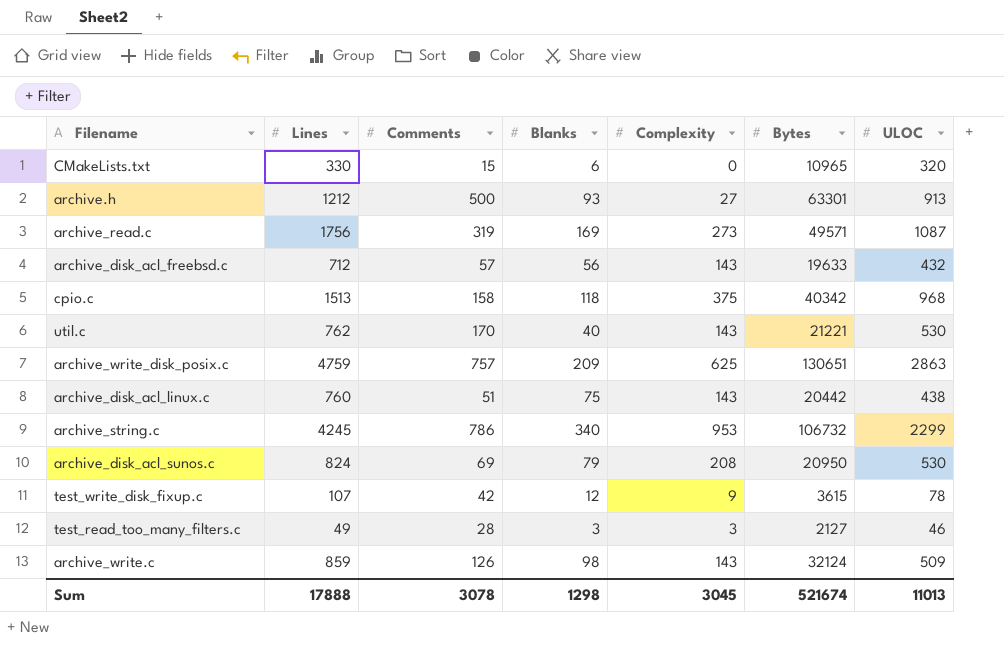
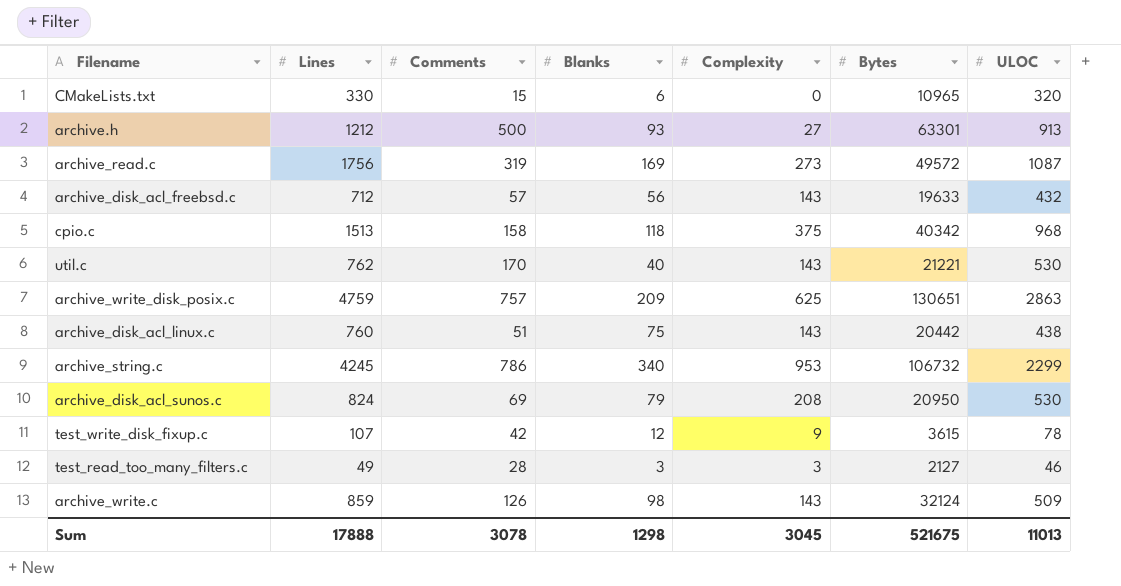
archive_read.c | Bytes: 49571 -> 49572
Sum | Bytes: 521674 -> 521675

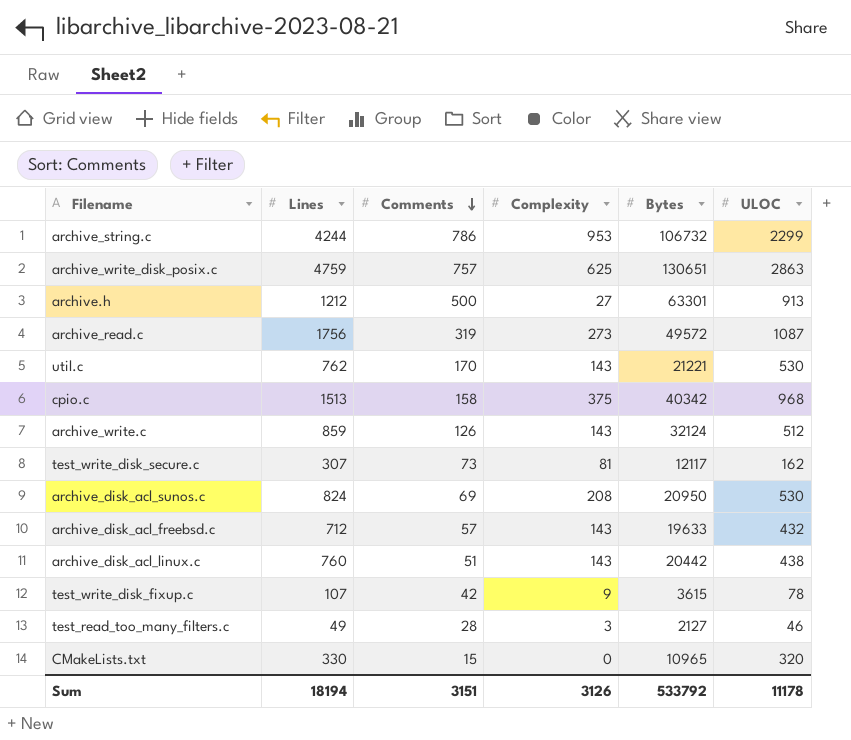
row order: none -> Comments descending
column Blanks | position: 4 -> none
archive_string.c | Lines: 4245 -> 4244
archive_write.c | ULOC: 509 -> 512
row test_write_disk_secure.c: none -> 307 | 73 | 81 | 12117 | 162
Sum | Lines: 17888 -> 18194
Sum | Comments: 3078 -> 3151
Sum | Complexity: 3045 -> 3126
Sum | Bytes: 521675 -> 533792
Sum | ULOC: 11013 -> 11178

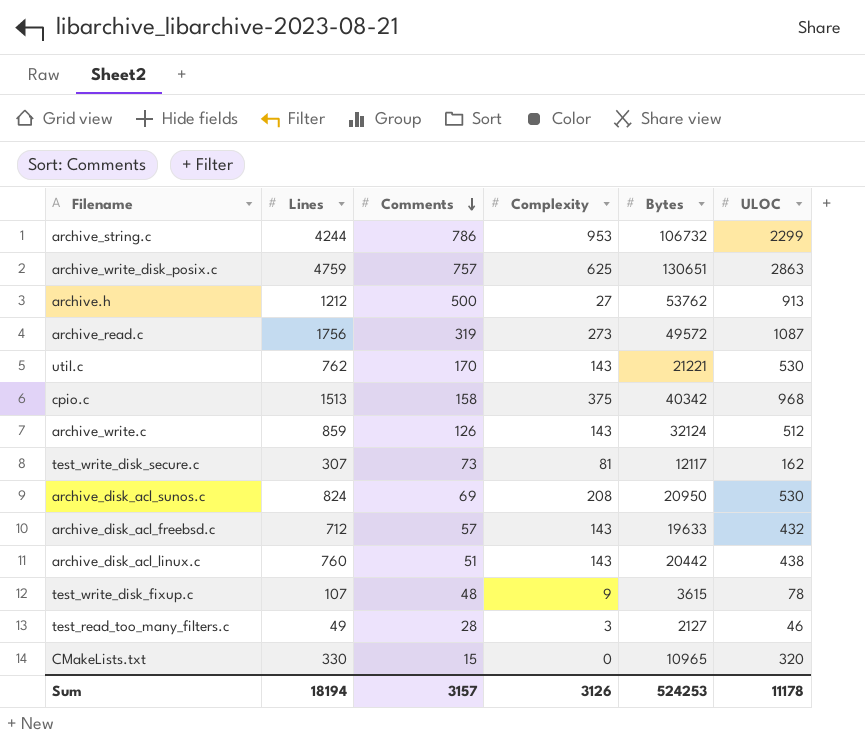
archive.h | Bytes: 63301 -> 53762
test_write_disk_fixup.c | Comments: 42 -> 48
Sum | Comments: 3151 -> 3157
Sum | Bytes: 533792 -> 524253

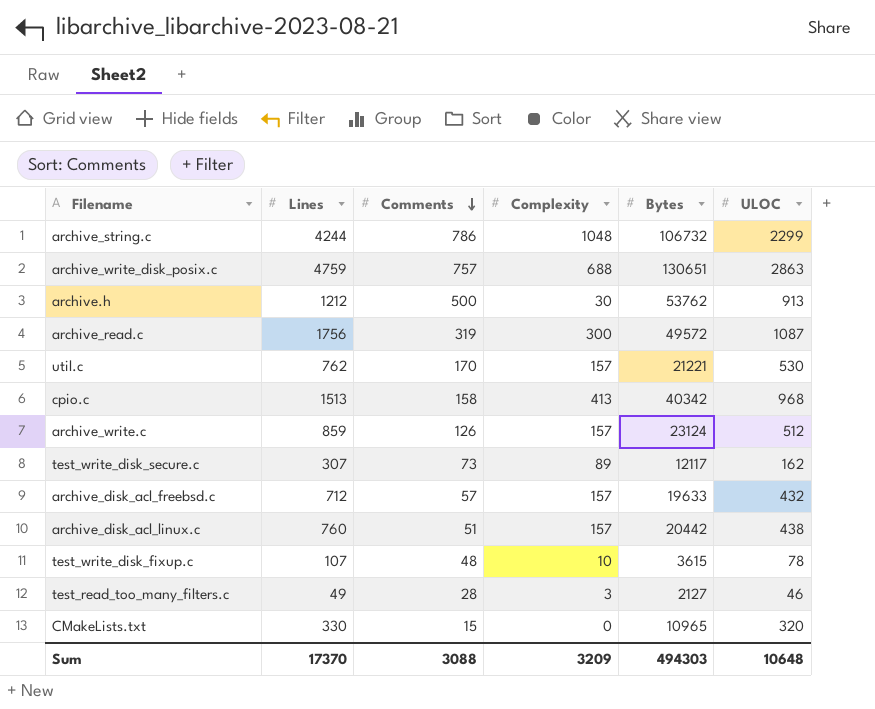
row archive_disk_acl_sunos.c: 824 | 69 | 208 | 20950 | 530 -> none
archive_string.c | Complexity: 953 -> 1048
archive_write_disk_posix.c | Complexity: 625 -> 688
archive.h | Complexity: 27 -> 30
archive_read.c | Complexity: 273 -> 300
util.c | Complexity: 143 -> 157
cpio.c | Complexity: 375 -> 413
archive_write.c | Complexity: 143 -> 157
archive_write.c | Bytes: 32124 -> 23124
test_write_disk_secure.c | Complexity: 81 -> 89
archive_disk_acl_freebsd.c | Complexity: 143 -> 157
archive_disk_acl_linux.c | Complexity: 143 -> 157
test_write_disk_fixup.c | Complexity: 9 -> 10
Sum | Lines: 18194 -> 17370
Sum | Comments: 3157 -> 3088
Sum | Complexity: 3126 -> 3209
Sum | Bytes: 524253 -> 494303
Sum | ULOC: 11178 -> 10648

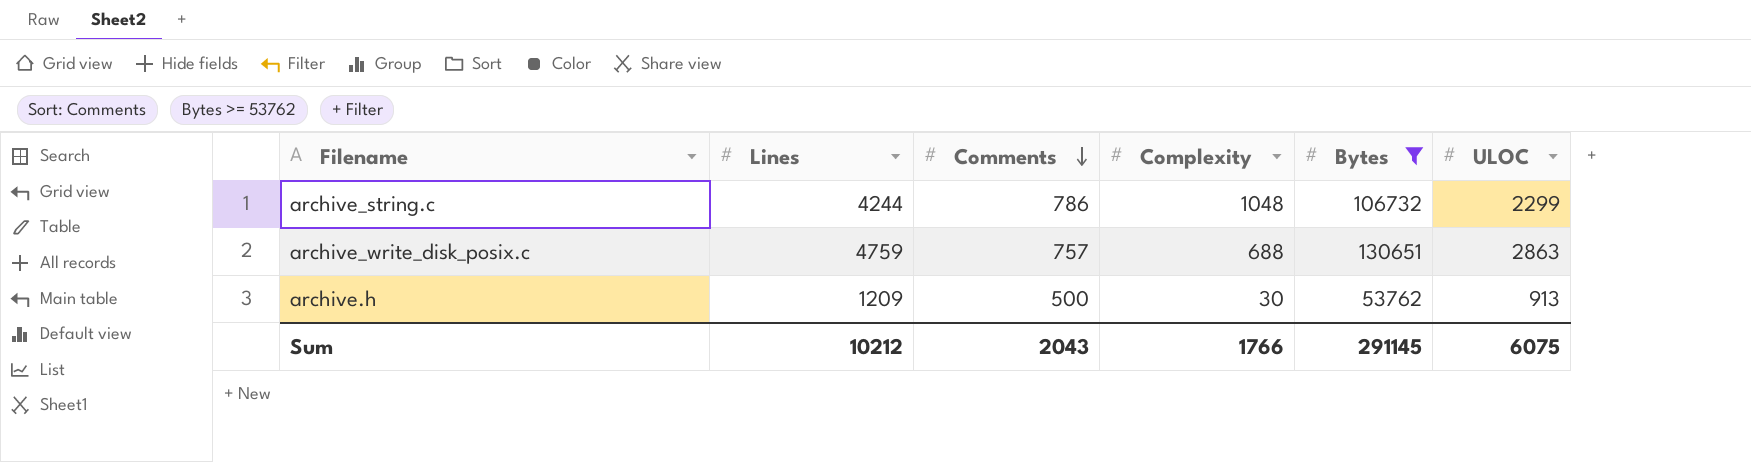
filter: none -> Bytes >= 53762
archive.h | Lines: 1212 -> 1209
Sum | Lines: 17370 -> 10212
Sum | Comments: 3088 -> 2043
Sum | Complexity: 3209 -> 1766
Sum | Bytes: 494303 -> 291145
Sum | ULOC: 10648 -> 6075

